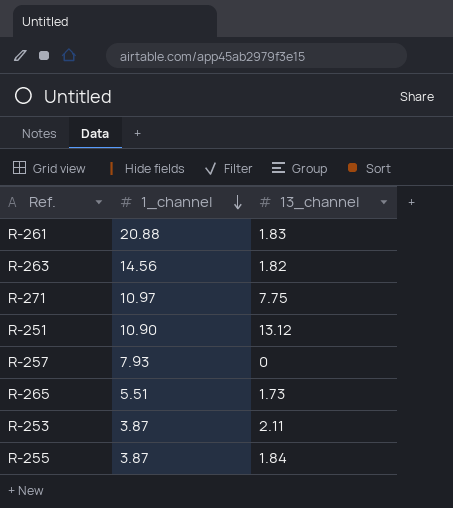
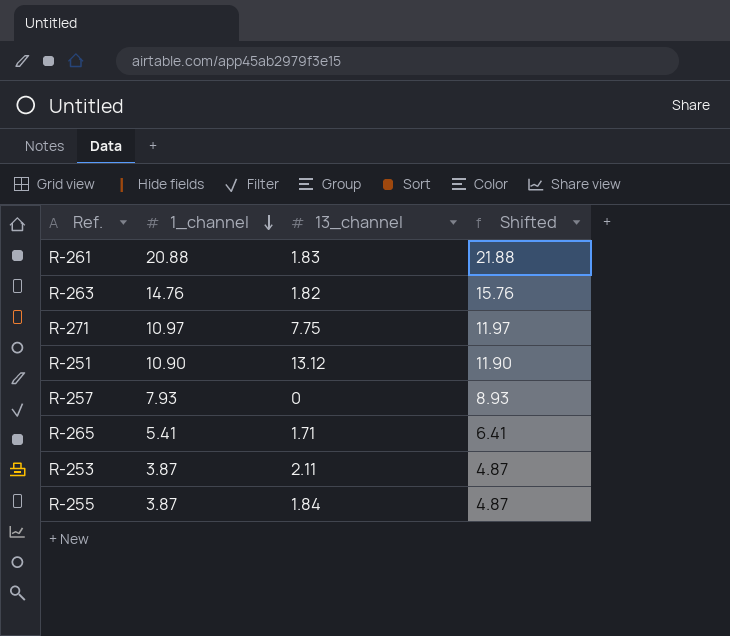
column Shifted | formula: none -> [1_channel] + 1
R-263 | 1_channel: 14.56 -> 14.76
R-265 | 1_channel: 5.51 -> 5.41
R-265 | 13_channel: 1.73 -> 1.71

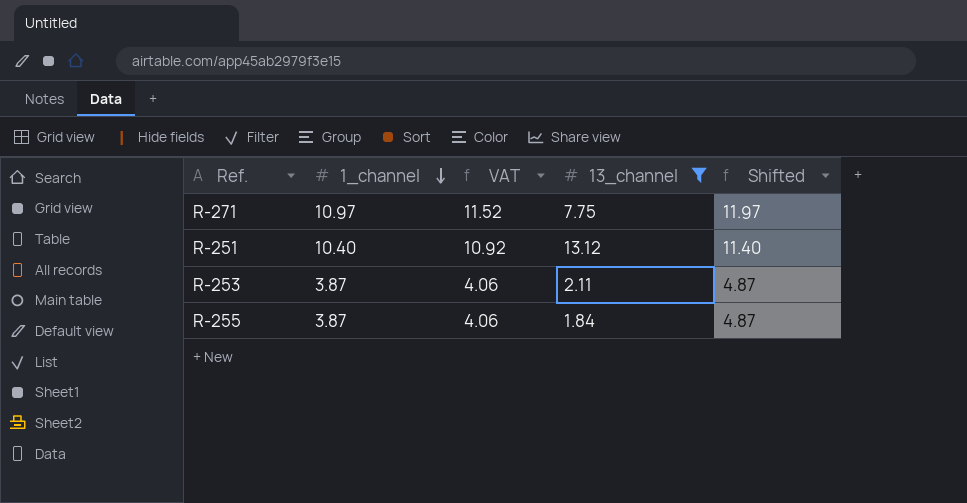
filter: none -> 13_channel >= 1.84
column VAT | formula: none -> [1_channel] * 1.05
R-251 | 1_channel: 10.90 -> 10.40
R-251 | Shifted: 11.90 -> 11.40

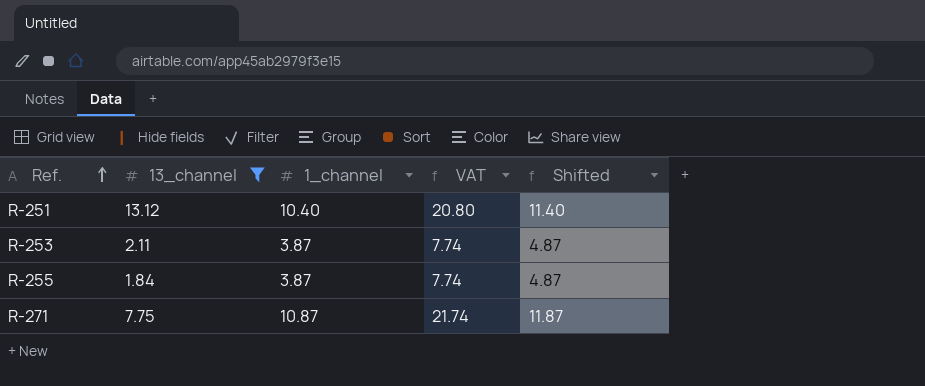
row order: 1_channel descending -> Ref. ascending
column 13_channel | position: 4 -> 2
column VAT | formula: [1_channel] * 1.05 -> [1_channel] * 2
R-271 | 1_channel: 10.97 -> 10.87
R-271 | Shifted: 11.97 -> 11.87

